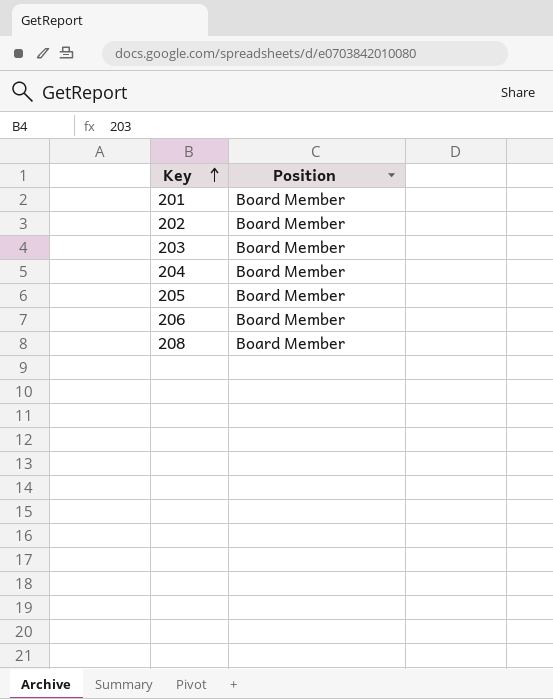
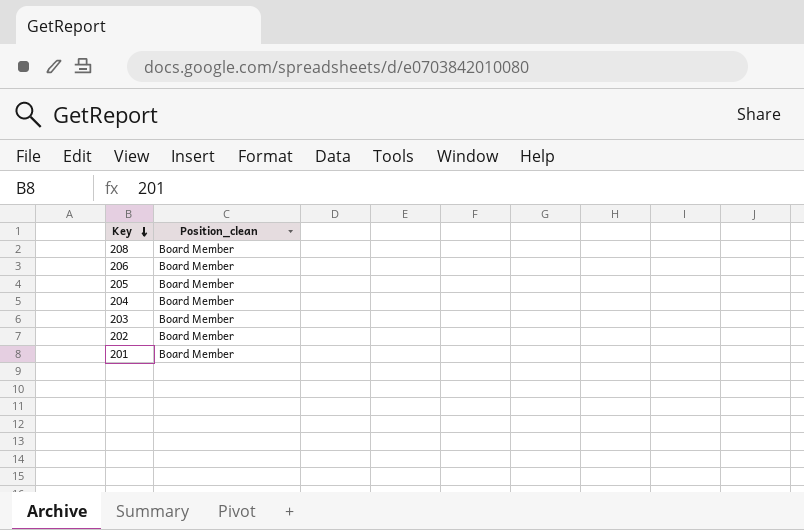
row order: Key ascending -> Key descending
column name: Position -> Position_clean

